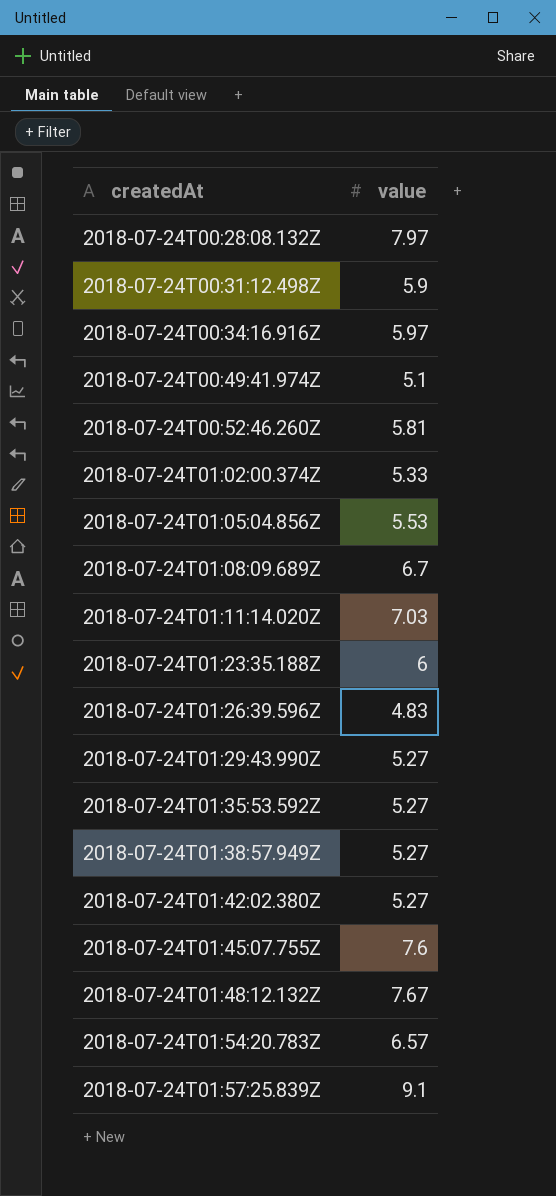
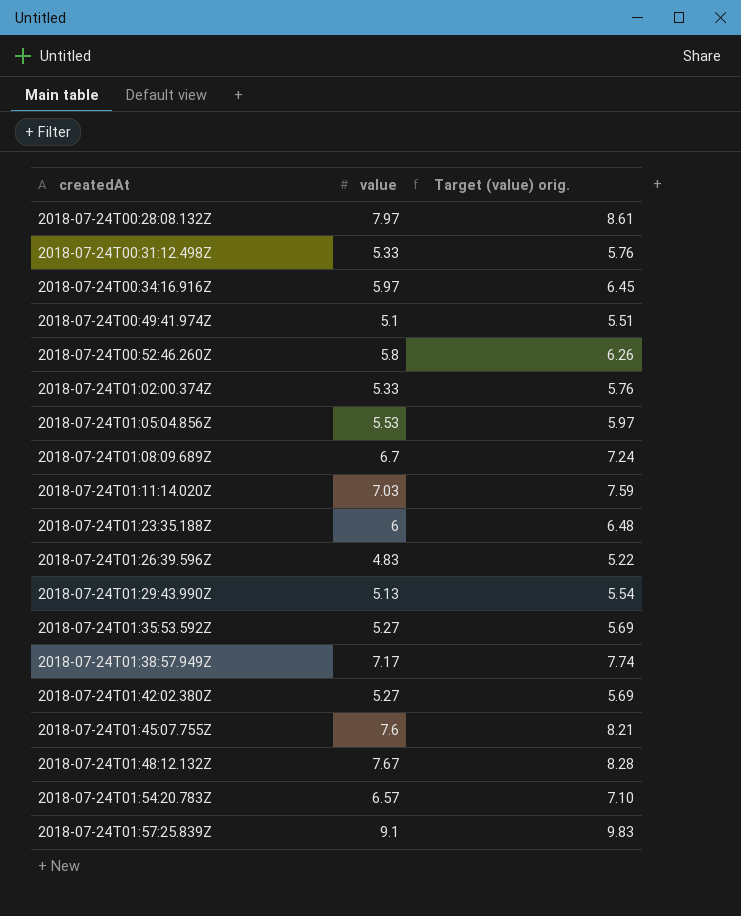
column Target (value) orig. | formula: none -> [value] * 1.08
2018-07-24T00:31:12.498Z | value: 5.9 -> 5.33
2018-07-24T00:52:46.260Z | value: 5.81 -> 5.8
2018-07-24T01:29:43.990Z | value: 5.27 -> 5.13
2018-07-24T01:38:57.949Z | value: 5.27 -> 7.17

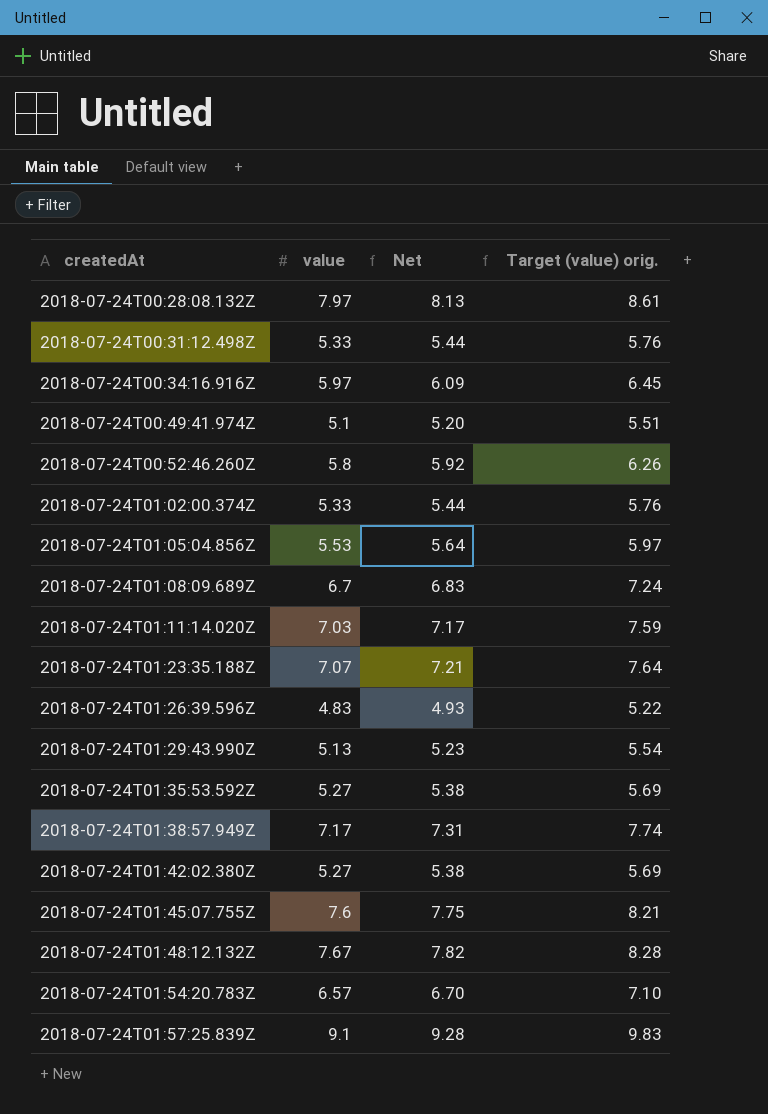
column Net | formula: none -> [value] * 1.02
2018-07-24T01:23:35.188Z | value: 6 -> 7.07
2018-07-24T01:23:35.188Z | Target (value) orig.: 6.48 -> 7.64

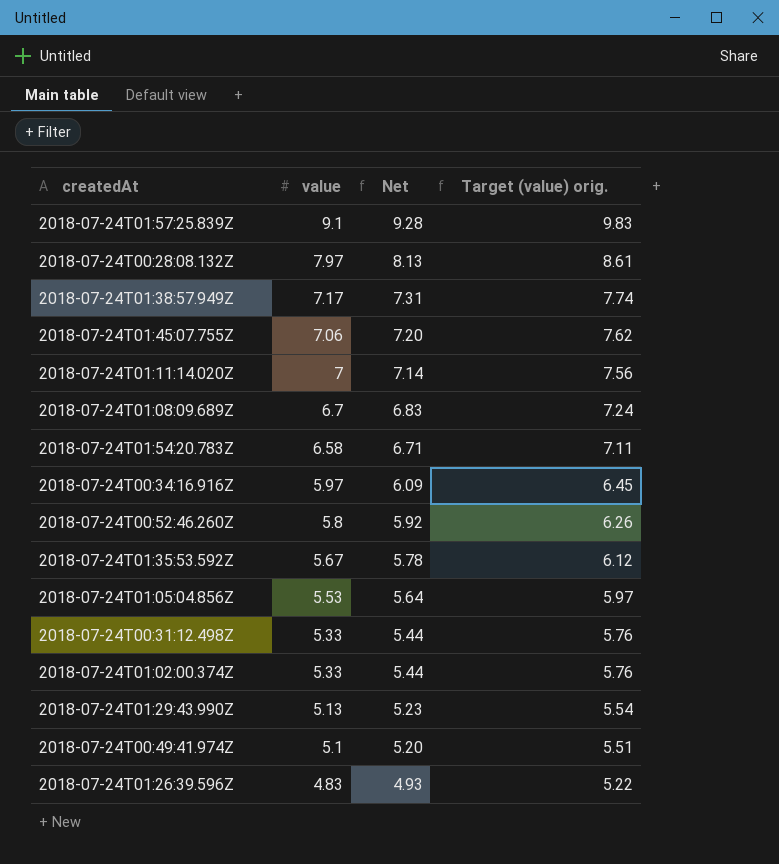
row order: createdAt ascending -> value descending
row 2018-07-24T01:23:35.188Z: 7.07 | 7.21 | 7.64 -> none
row 2018-07-24T01:42:02.380Z: 5.27 | 5.38 | 5.69 -> none
row 2018-07-24T01:48:12.132Z: 7.67 | 7.82 | 8.28 -> none
2018-07-24T01:45:07.755Z | value: 7.6 -> 7.06
2018-07-24T01:45:07.755Z | Net: 7.75 -> 7.20
2018-07-24T01:45:07.755Z | Target (value) orig.: 8.21 -> 7.62
2018-07-24T01:11:14.020Z | value: 7.03 -> 7
2018-07-24T01:11:14.020Z | Net: 7.17 -> 7.14
2018-07-24T01:11:14.020Z | Target (value) orig.: 7.59 -> 7.56
2018-07-24T01:54:20.783Z | value: 6.57 -> 6.58
2018-07-24T01:54:20.783Z | Net: 6.70 -> 6.71
2018-07-24T01:54:20.783Z | Target (value) orig.: 7.10 -> 7.11
2018-07-24T01:35:53.592Z | value: 5.27 -> 5.67
2018-07-24T01:35:53.592Z | Net: 5.38 -> 5.78
2018-07-24T01:35:53.592Z | Target (value) orig.: 5.69 -> 6.12

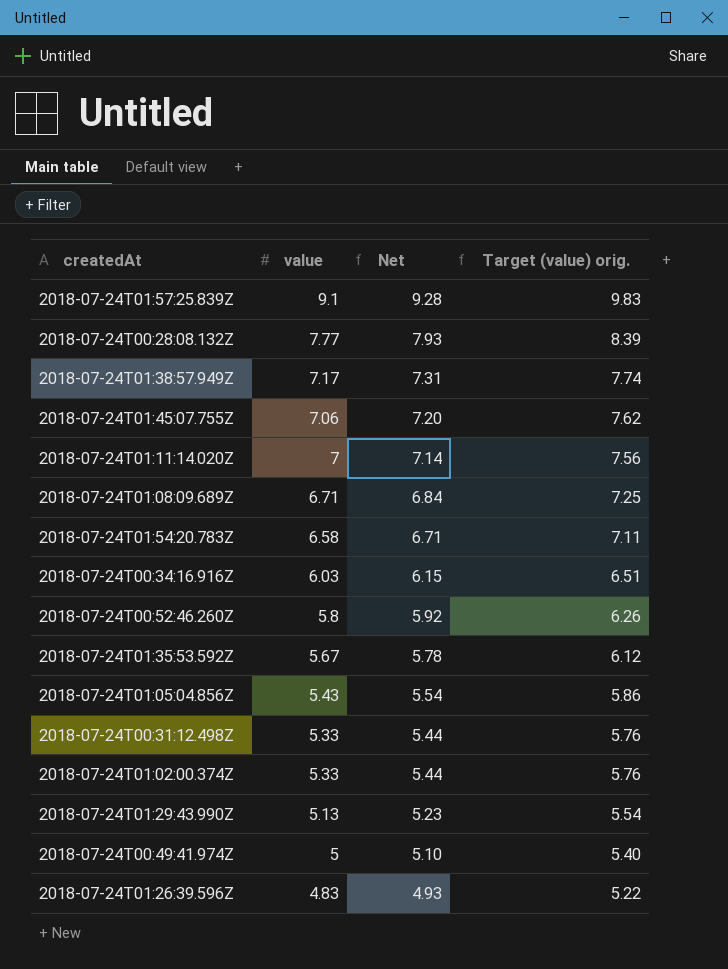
2018-07-24T00:28:08.132Z | value: 7.97 -> 7.77
2018-07-24T00:28:08.132Z | Net: 8.13 -> 7.93
2018-07-24T00:28:08.132Z | Target (value) orig.: 8.61 -> 8.39
2018-07-24T01:08:09.689Z | value: 6.7 -> 6.71
2018-07-24T01:08:09.689Z | Net: 6.83 -> 6.84
2018-07-24T01:08:09.689Z | Target (value) orig.: 7.24 -> 7.25
2018-07-24T00:34:16.916Z | value: 5.97 -> 6.03
2018-07-24T00:34:16.916Z | Net: 6.09 -> 6.15
2018-07-24T00:34:16.916Z | Target (value) orig.: 6.45 -> 6.51
2018-07-24T01:05:04.856Z | value: 5.53 -> 5.43
2018-07-24T01:05:04.856Z | Net: 5.64 -> 5.54
2018-07-24T01:05:04.856Z | Target (value) orig.: 5.97 -> 5.86
2018-07-24T00:49:41.974Z | value: 5.1 -> 5
2018-07-24T00:49:41.974Z | Net: 5.20 -> 5.10
2018-07-24T00:49:41.974Z | Target (value) orig.: 5.51 -> 5.40

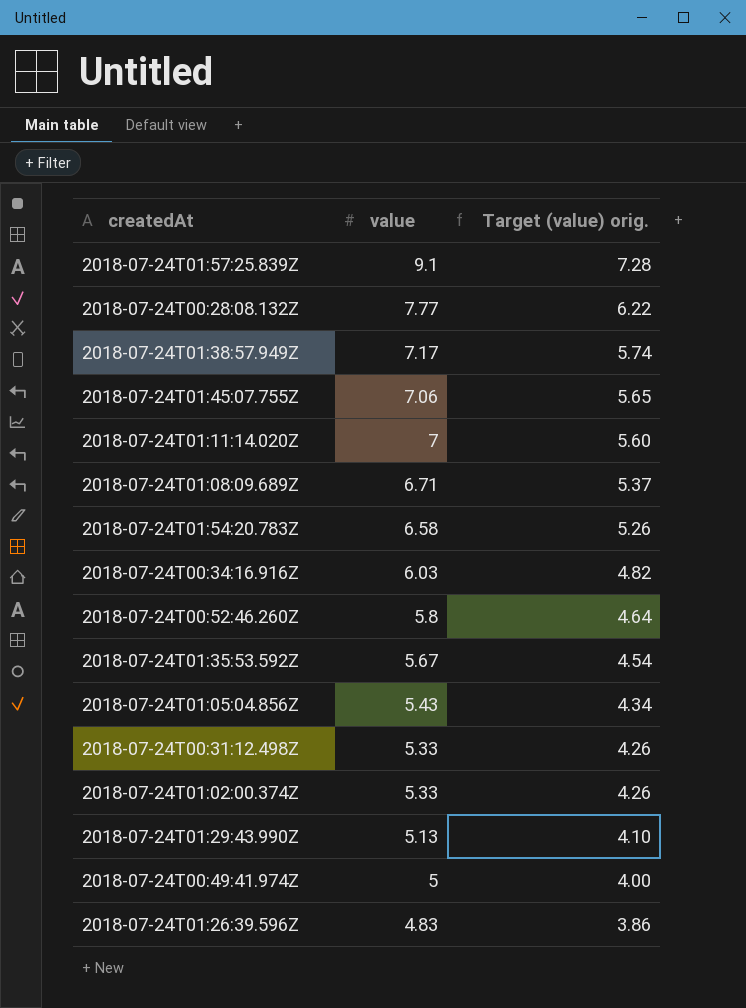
column Net | formula: [value] * 1.02 -> none
column Target (value) orig. | formula: [value] * 1.08 -> [value] * 0.8

